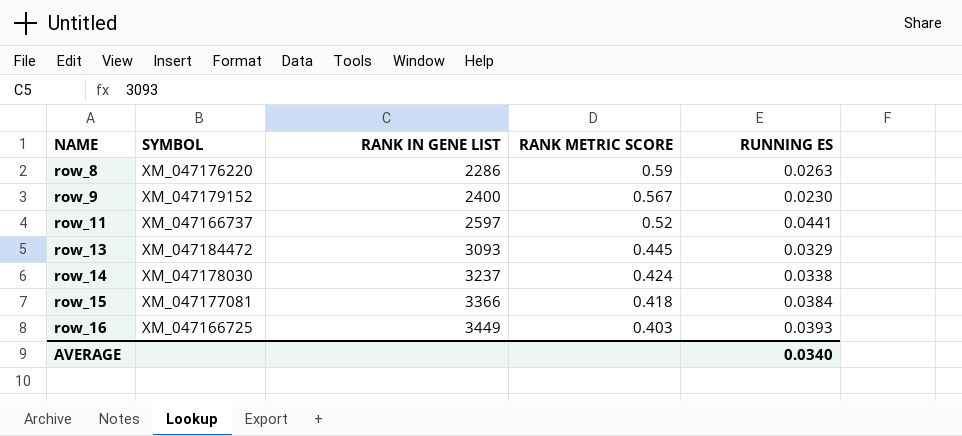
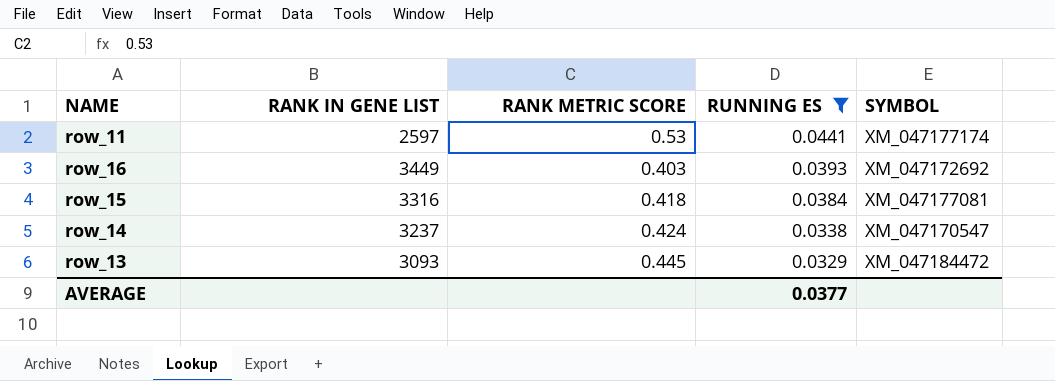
filter: none -> RUNNING ES >= 0.0329
row order: NAME ascending -> RUNNING ES descending
column SYMBOL | position: 2 -> 5
row_11 | RANK METRIC SCORE: 0.52 -> 0.53
row_11 | SYMBOL: XM_047166737 -> XM_047177174
row_16 | SYMBOL: XM_047166725 -> XM_047172692
row_15 | RANK IN GENE LIST: 3366 -> 3316
row_14 | SYMBOL: XM_047178030 -> XM_047170547
AVERAGE | RUNNING ES: 0.0340 -> 0.0377

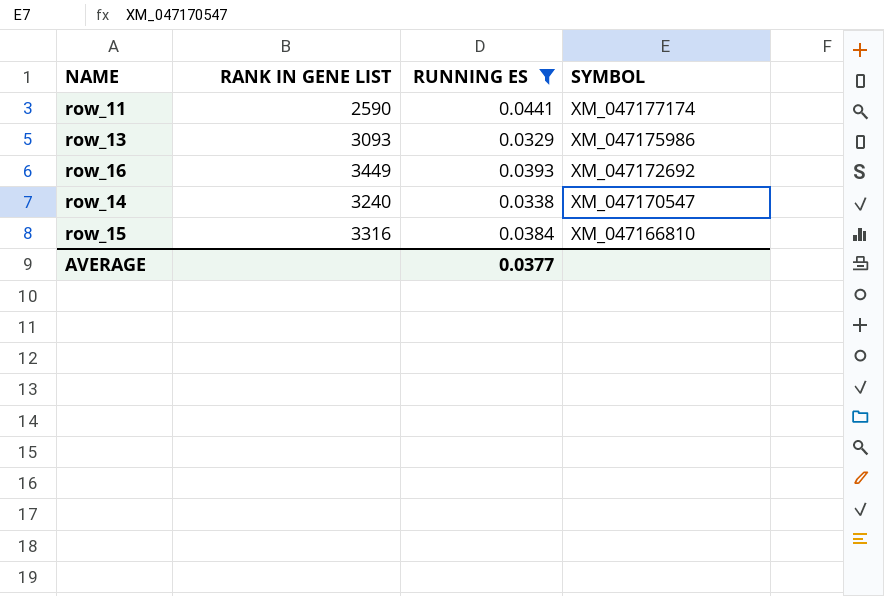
row order: RUNNING ES descending -> SYMBOL descending
column RANK METRIC SCORE | position: 3 -> none
row_11 | RANK IN GENE LIST: 2597 -> 2590
row_13 | SYMBOL: XM_047184472 -> XM_047175986
row_14 | RANK IN GENE LIST: 3237 -> 3240
row_15 | SYMBOL: XM_047177081 -> XM_047166810

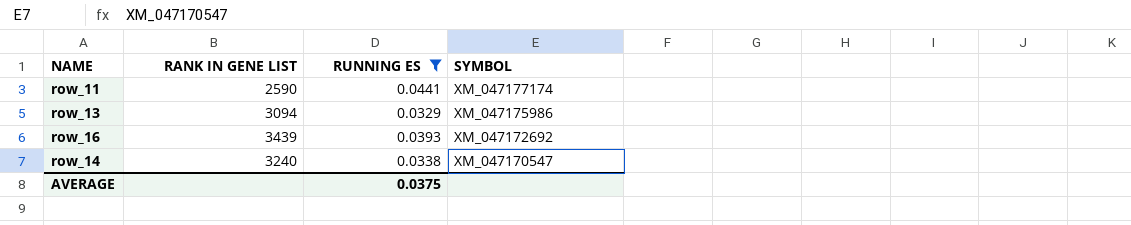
row row_15: 3316 | 0.0384 | XM_047166810 -> none
row_13 | RANK IN GENE LIST: 3093 -> 3094
row_16 | RANK IN GENE LIST: 3449 -> 3439
AVERAGE | RUNNING ES: 0.0377 -> 0.0375

